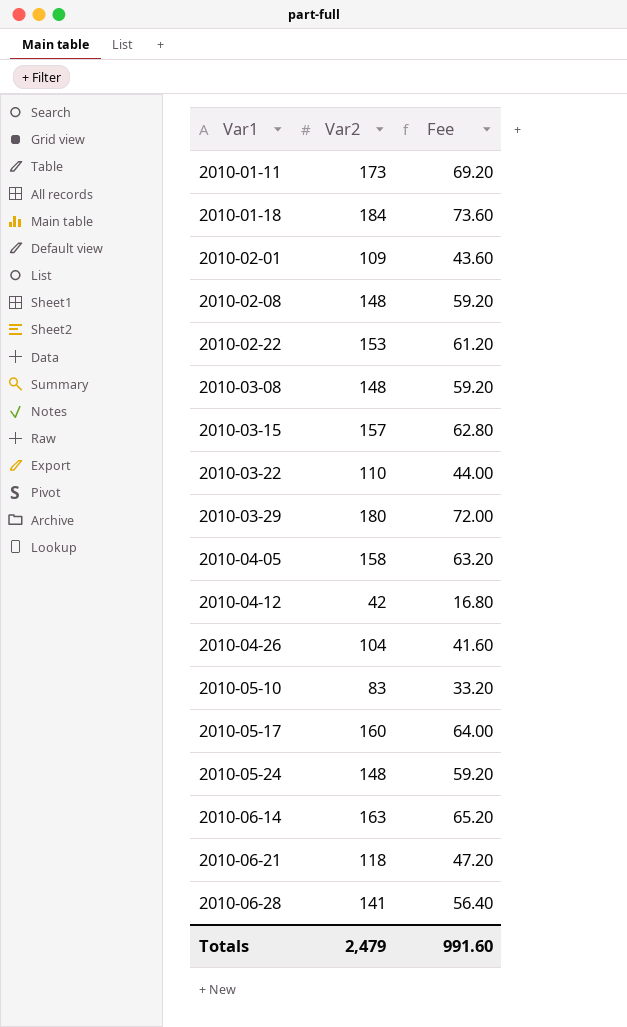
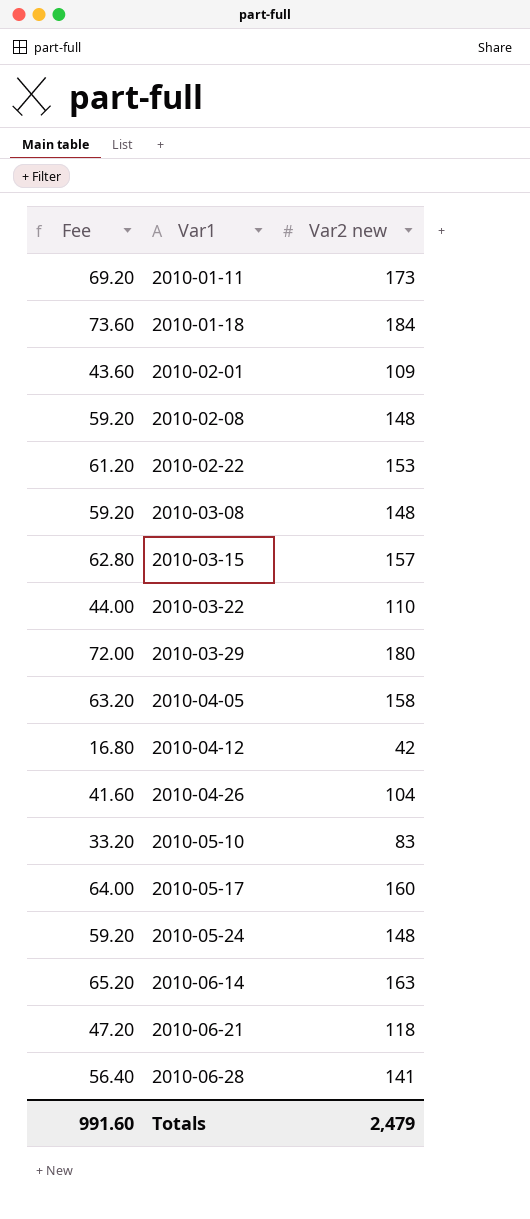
column Fee | position: 3 -> 1
column name: Var2 -> Var2 new

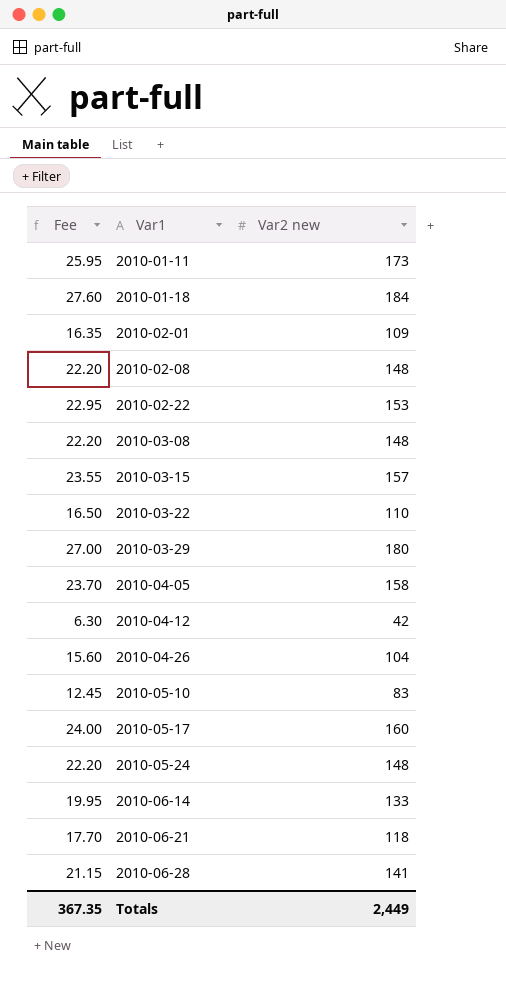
column Fee | formula: [Var2 new] * 0.4 -> [Var2 new] * 0.15
2010-06-14 | Var2 new: 163 -> 133
Totals | Fee: 991.60 -> 367.35
Totals | Var2 new: 2,479 -> 2,449

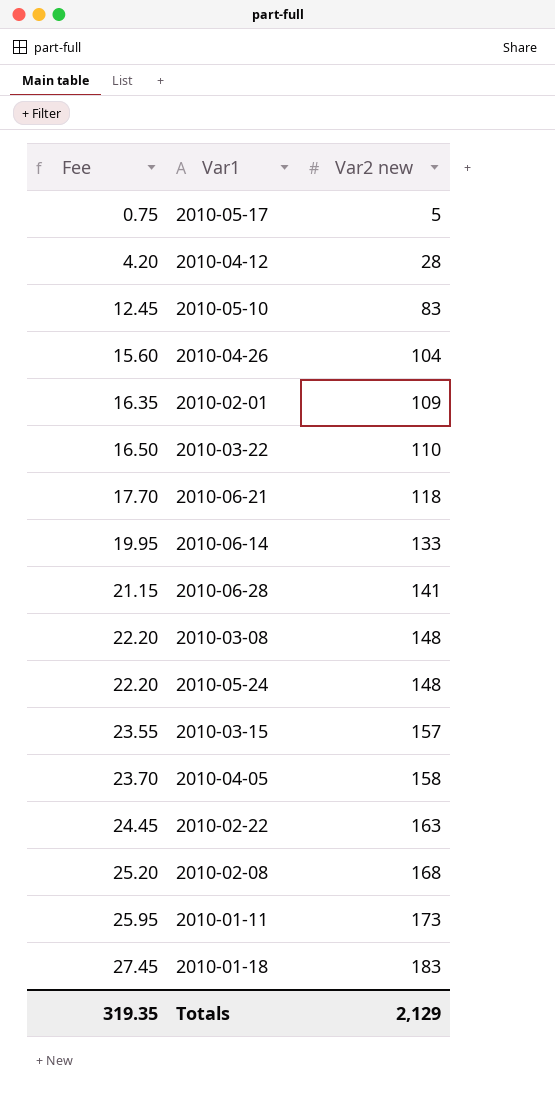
row order: Var1 ascending -> Fee ascending
row 2010-03-29: 27.00 | 180 -> none
2010-05-17 | Fee: 24.00 -> 0.75
2010-05-17 | Var2 new: 160 -> 5
2010-04-12 | Fee: 6.30 -> 4.20
2010-04-12 | Var2 new: 42 -> 28
2010-02-22 | Fee: 22.95 -> 24.45
2010-02-22 | Var2 new: 153 -> 163
2010-02-08 | Fee: 22.20 -> 25.20
2010-02-08 | Var2 new: 148 -> 168
2010-01-18 | Fee: 27.60 -> 27.45
2010-01-18 | Var2 new: 184 -> 183
Totals | Fee: 367.35 -> 319.35
Totals | Var2 new: 2,449 -> 2,129

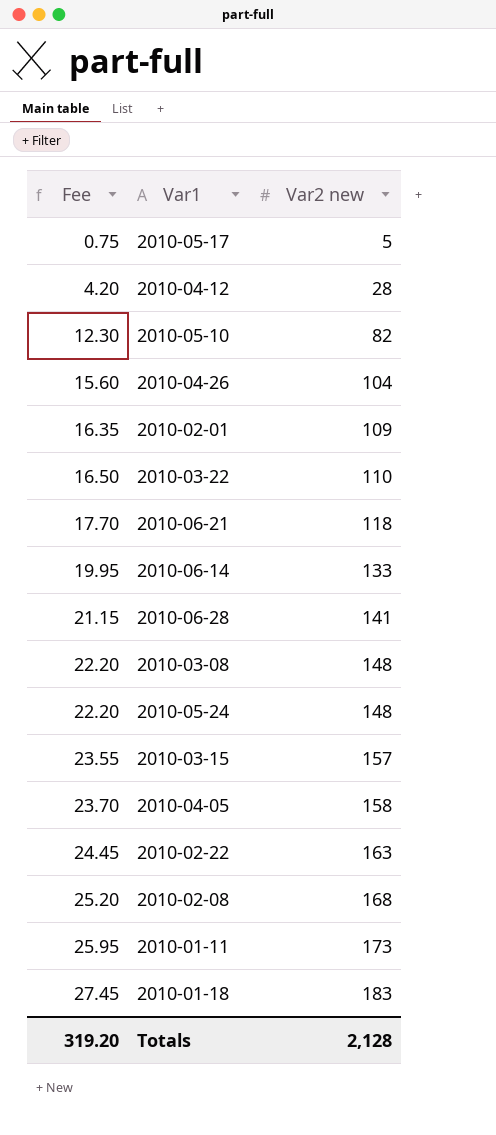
2010-05-10 | Fee: 12.45 -> 12.30
2010-05-10 | Var2 new: 83 -> 82
Totals | Fee: 319.35 -> 319.20
Totals | Var2 new: 2,129 -> 2,128

